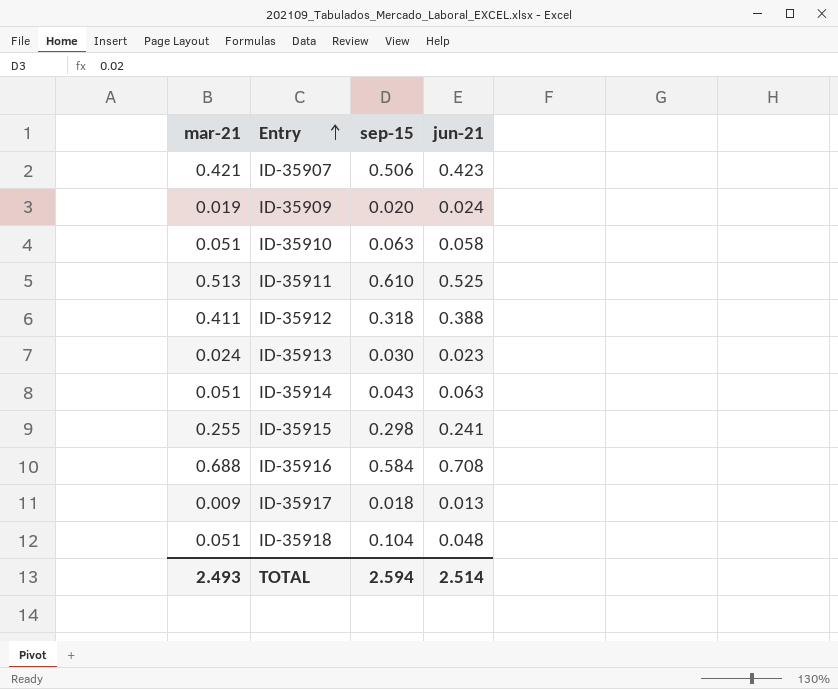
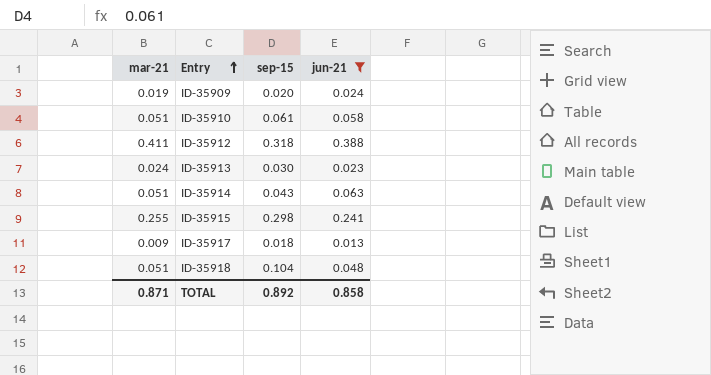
filter: none -> jun-21 <= 0.388
ID-35910 | sep-15: 0.063 -> 0.061
TOTAL | mar-21: 2.493 -> 0.871
TOTAL | sep-15: 2.594 -> 0.892
TOTAL | jun-21: 2.514 -> 0.858

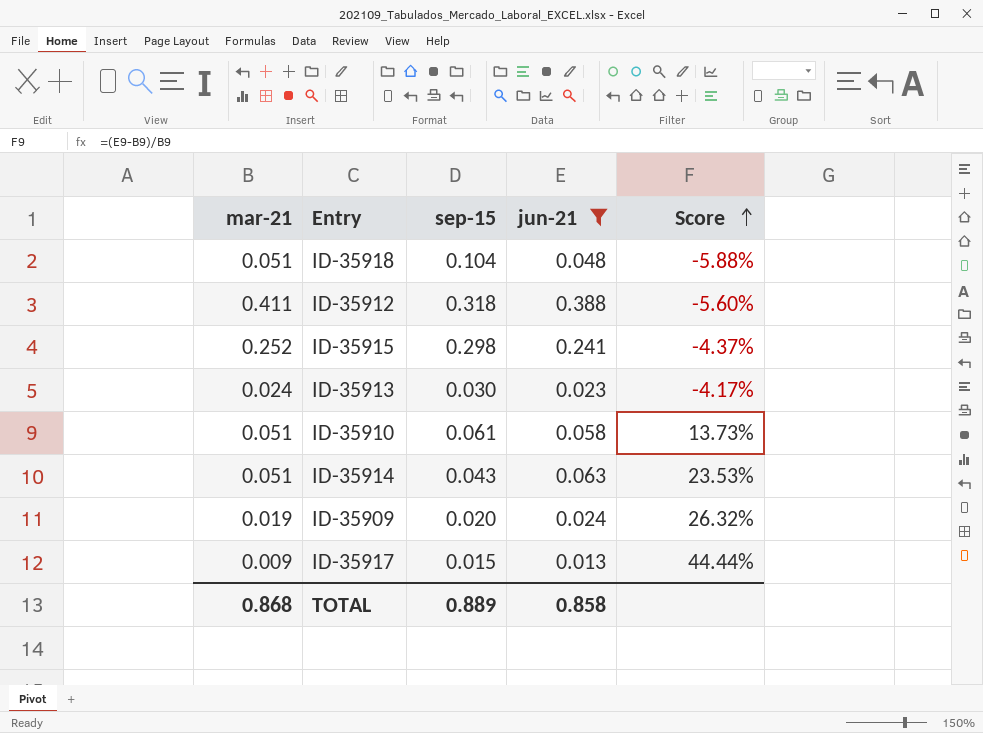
row order: Entry ascending -> Score ascending
column Score | formula: none -> ([jun-21] - [mar-21]) / [mar-21]
ID-35915 | mar-21: 0.255 -> 0.252
ID-35917 | sep-15: 0.018 -> 0.015
TOTAL | mar-21: 0.871 -> 0.868
TOTAL | sep-15: 0.892 -> 0.889

